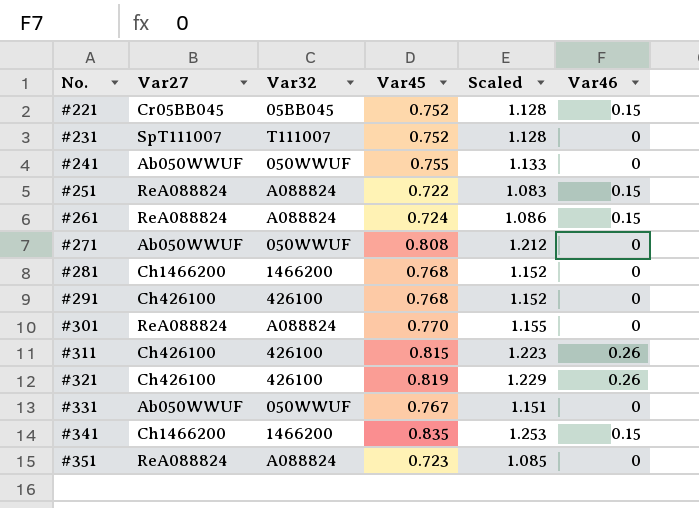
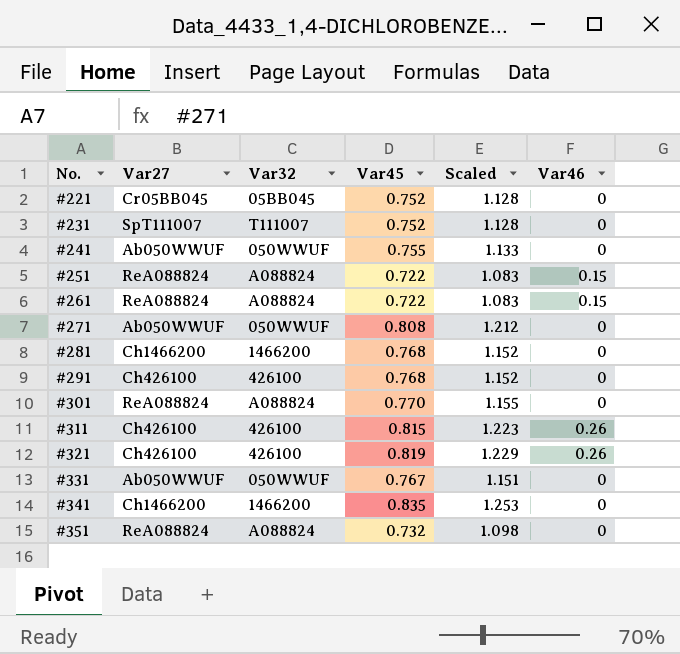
#221 | Var46: 0.15 -> 0
#261 | Var45: 0.724 -> 0.722
#261 | Scaled: 1.086 -> 1.083
#341 | Var46: 0.15 -> 0
#351 | Var45: 0.723 -> 0.732
#351 | Scaled: 1.085 -> 1.098

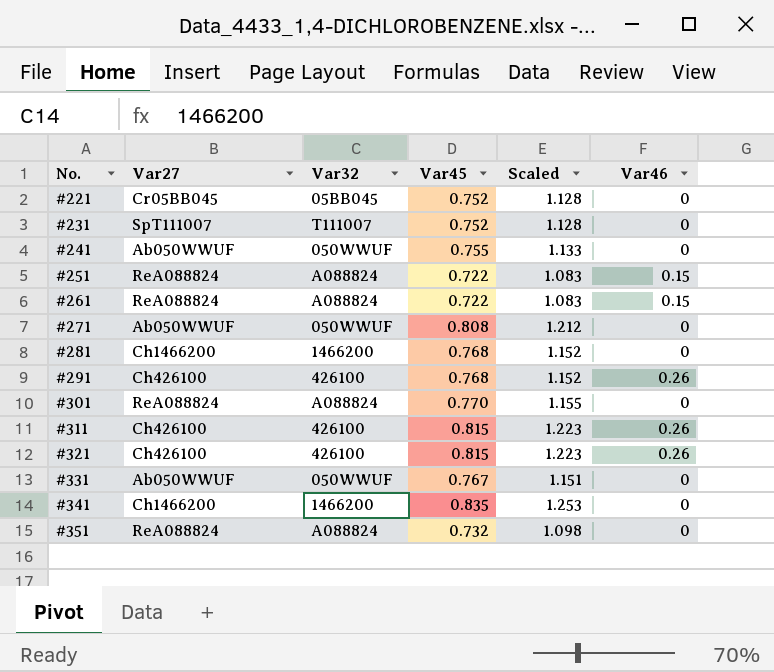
#291 | Var46: 0 -> 0.26
#321 | Var45: 0.819 -> 0.815
#321 | Scaled: 1.229 -> 1.223

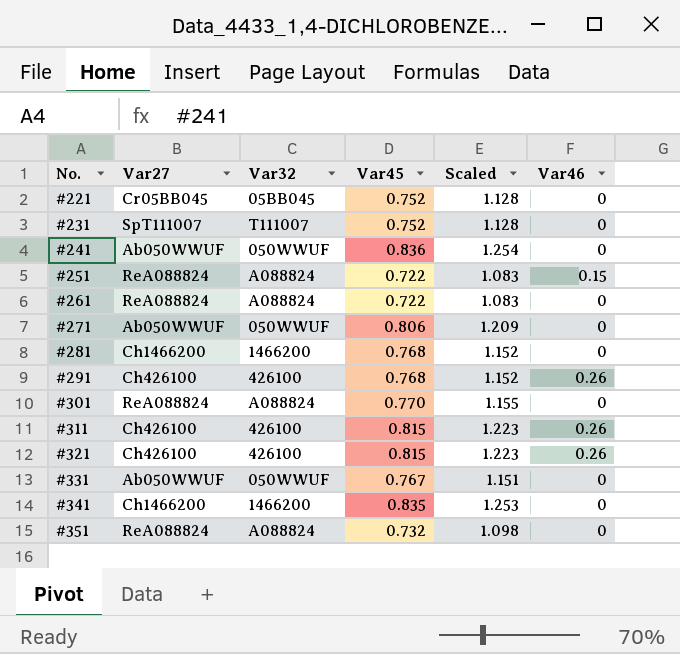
#241 | Var45: 0.755 -> 0.836
#241 | Scaled: 1.133 -> 1.254
#261 | Var46: 0.15 -> 0
#271 | Var45: 0.808 -> 0.806
#271 | Scaled: 1.212 -> 1.209

